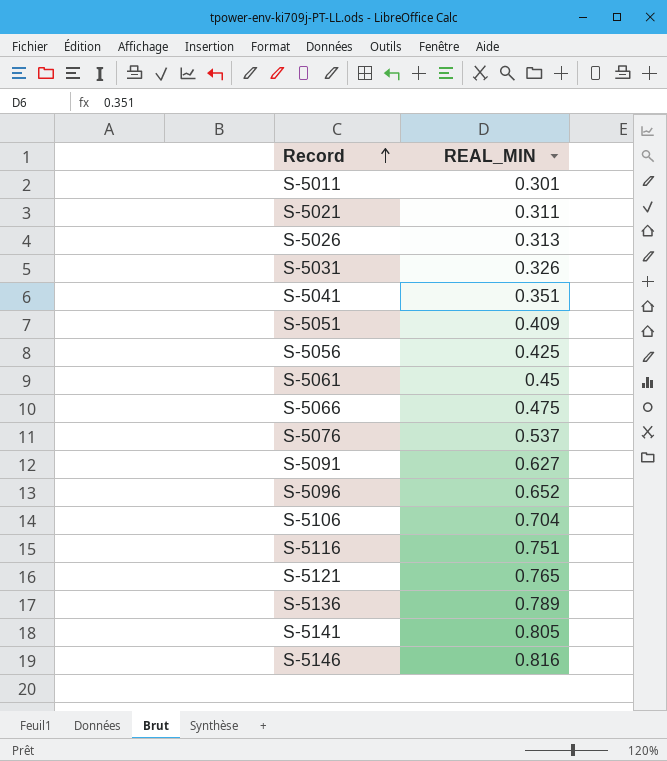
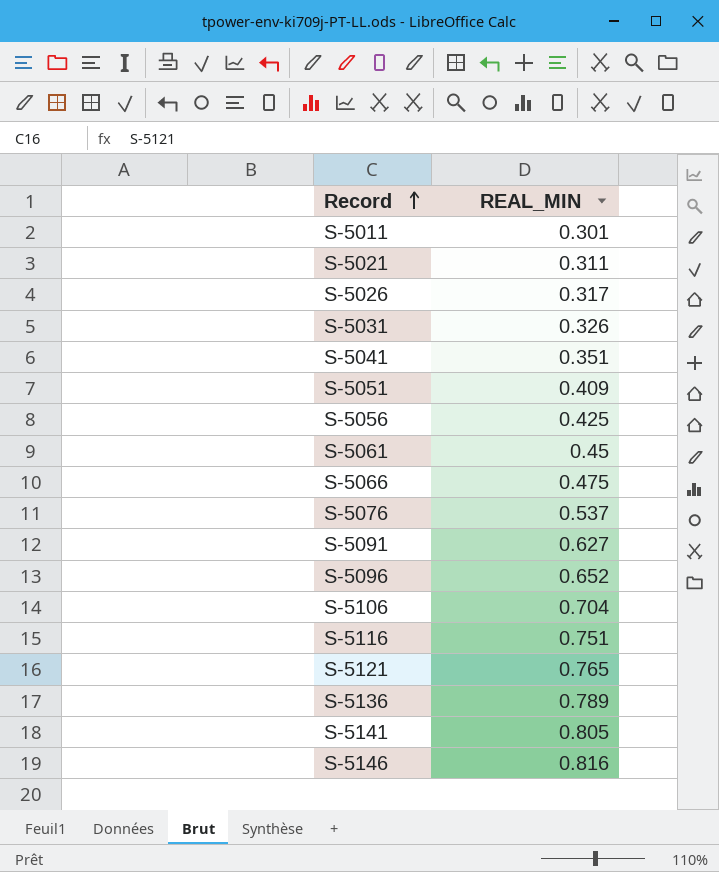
S-5026 | REAL_MIN: 0.313 -> 0.317

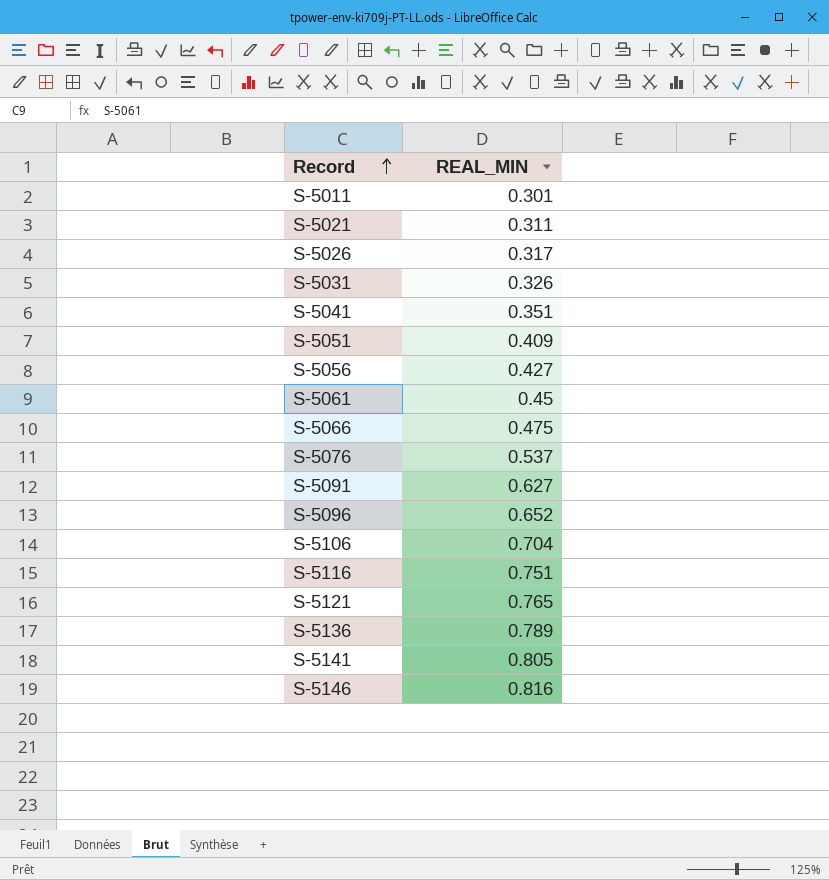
S-5056 | REAL_MIN: 0.425 -> 0.427

